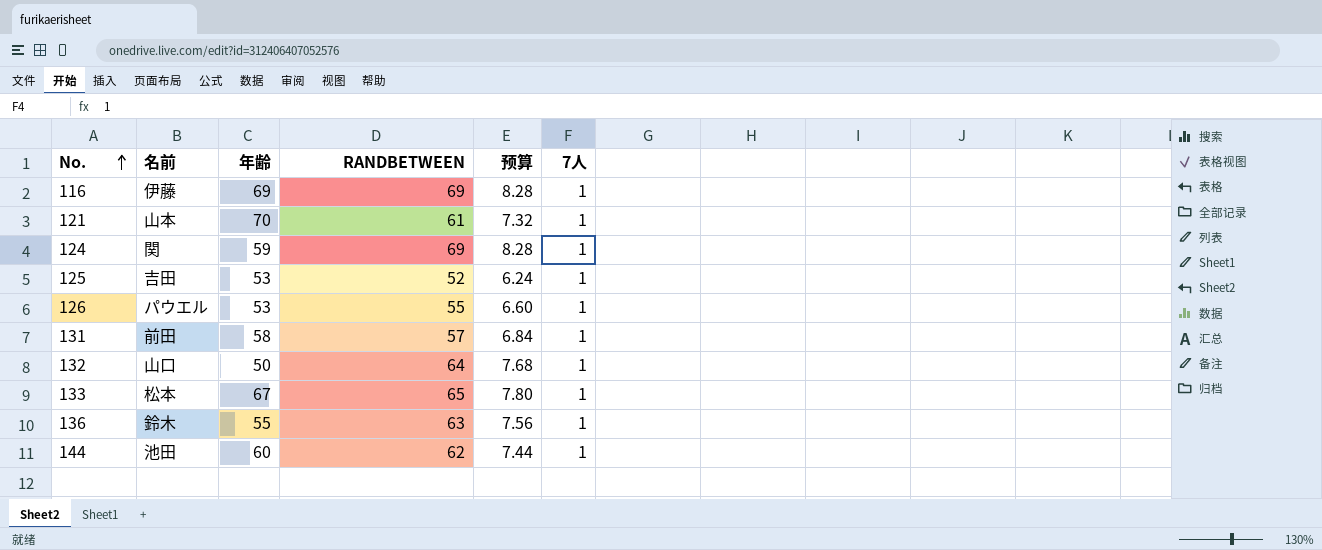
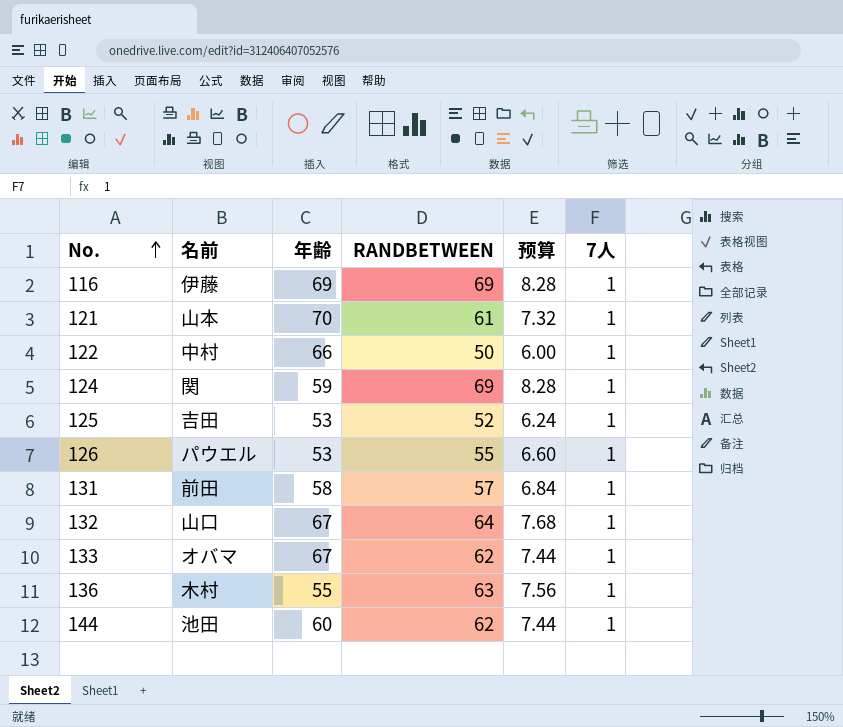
row 122: none -> 中村 | 66 | 50 | 6.00 | 1
132 | 年齢: 50 -> 67
133 | 名前: 松本 -> オバマ
133 | RANDBETWEEN: 65 -> 62
133 | 预算: 7.80 -> 7.44
136 | 名前: 鈴木 -> 木村

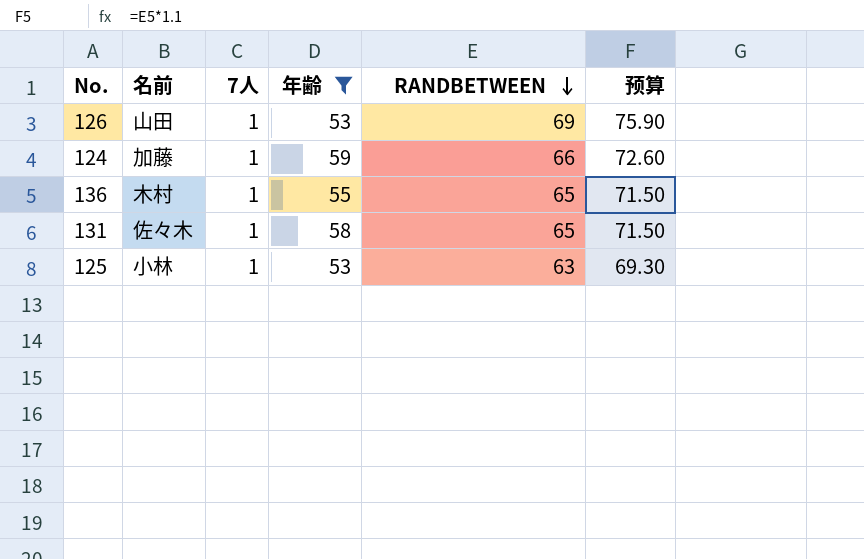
filter: none -> 年齢 <= 59
row order: No. ascending -> RANDBETWEEN descending
column 7人 | position: 6 -> 3
column 预算 | formula: [RANDBETWEEN] * 0.12 -> [RANDBETWEEN] * 1.1
126 | 名前: パウエル -> 山田
126 | RANDBETWEEN: 55 -> 69
124 | 名前: 関 -> 加藤
124 | RANDBETWEEN: 69 -> 66
136 | RANDBETWEEN: 63 -> 65
131 | 名前: 前田 -> 佐々木
131 | RANDBETWEEN: 57 -> 65
125 | 名前: 吉田 -> 小林
125 | RANDBETWEEN: 52 -> 63

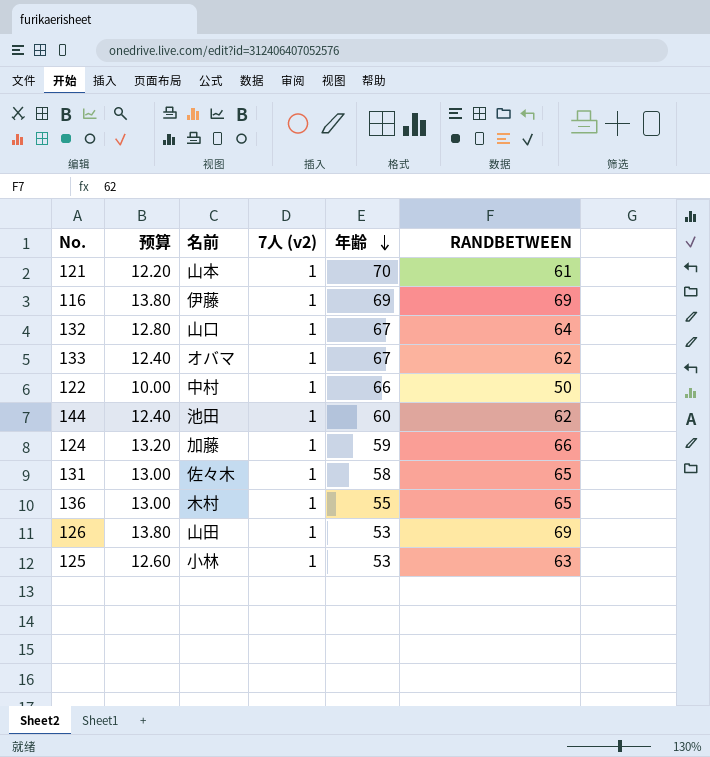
filter: 年齢 <= 59 -> none
row order: RANDBETWEEN descending -> 年齢 descending
column 预算 | formula: [RANDBETWEEN] * 1.1 -> [RANDBETWEEN] * 0.2
column 预算 | position: 6 -> 2
column name: 7人 -> 7人 (v2)

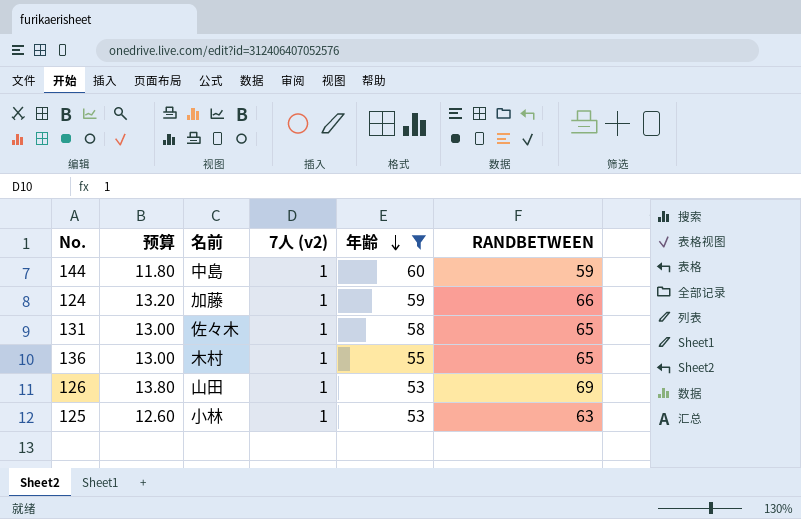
filter: none -> 年齢 <= 60
144 | 预算: 12.40 -> 11.80
144 | 名前: 池田 -> 中島
144 | RANDBETWEEN: 62 -> 59

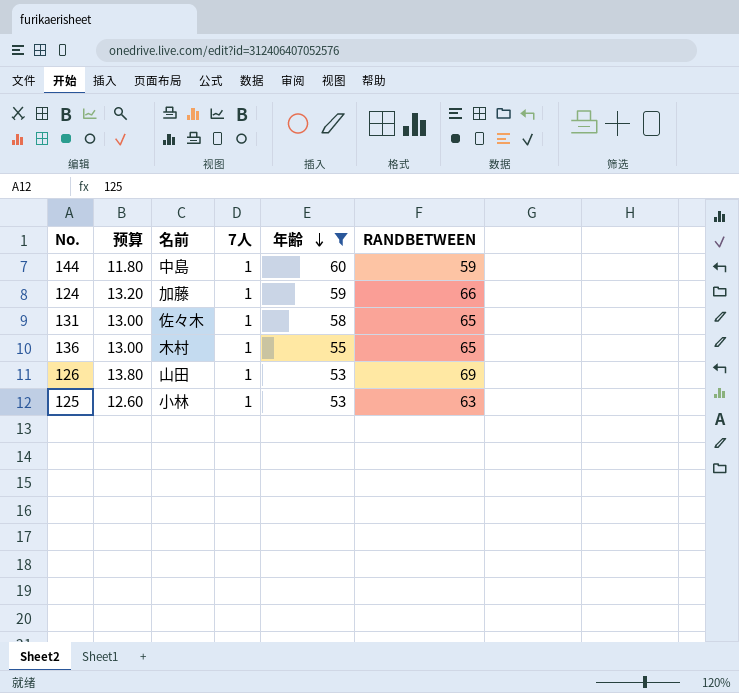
column name: 7人 (v2) -> 7人

